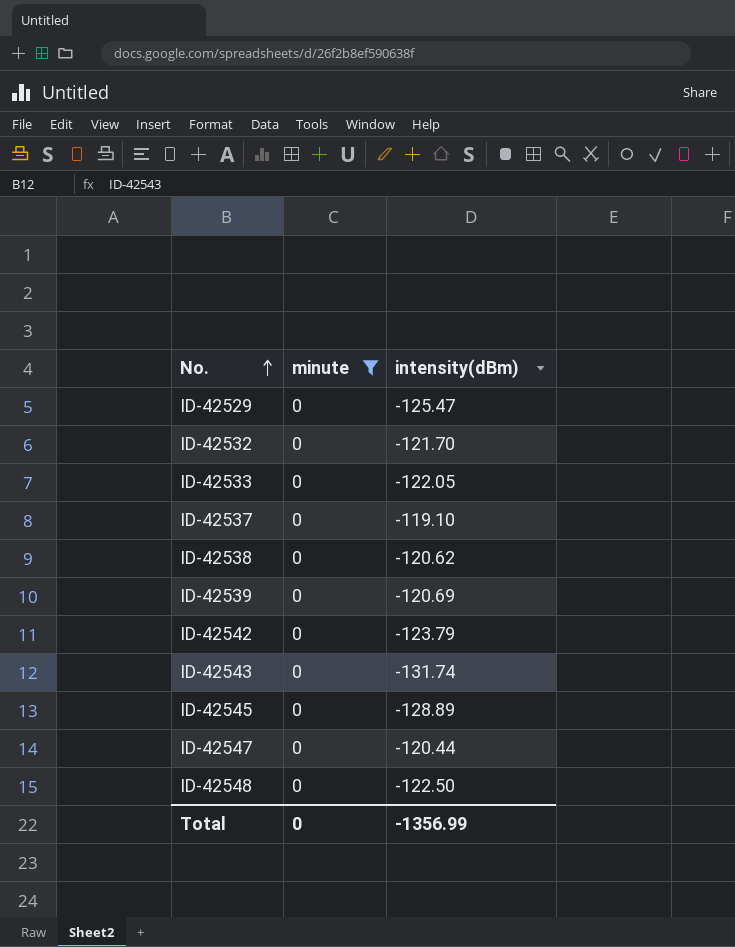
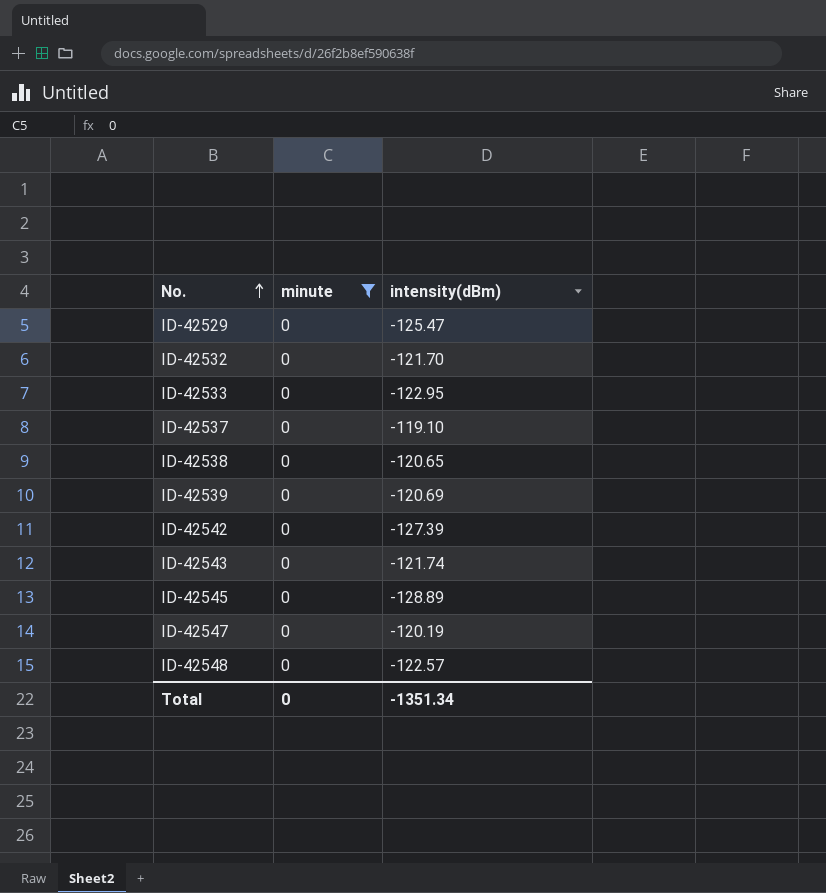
ID-42533 | intensity(dBm): -122.05 -> -122.95
ID-42538 | intensity(dBm): -120.62 -> -120.65
ID-42542 | intensity(dBm): -123.79 -> -127.39
ID-42543 | intensity(dBm): -131.74 -> -121.74
ID-42547 | intensity(dBm): -120.44 -> -120.19
ID-42548 | intensity(dBm): -122.50 -> -122.57
Total | intensity(dBm): -1356.99 -> -1351.34

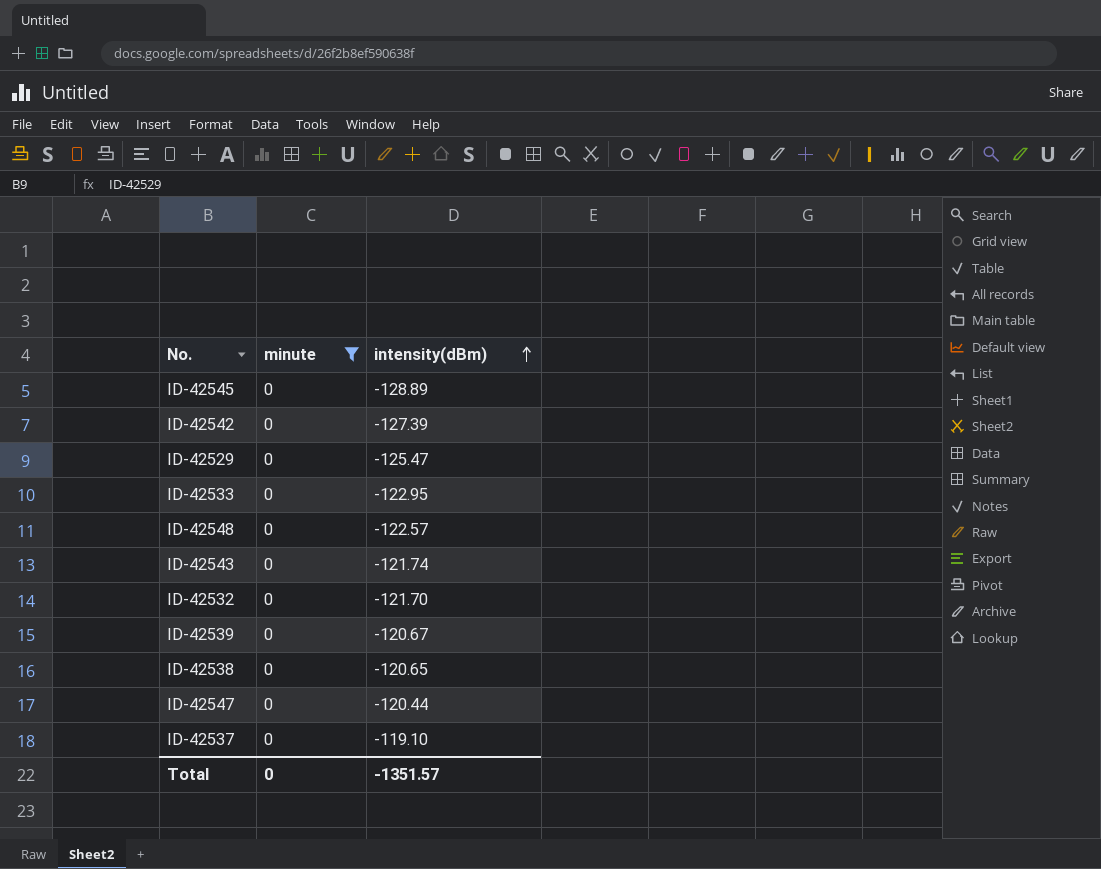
row order: No. ascending -> intensity(dBm) ascending
ID-42539 | intensity(dBm): -120.69 -> -120.67
ID-42547 | intensity(dBm): -120.19 -> -120.44
Total | intensity(dBm): -1351.34 -> -1351.57

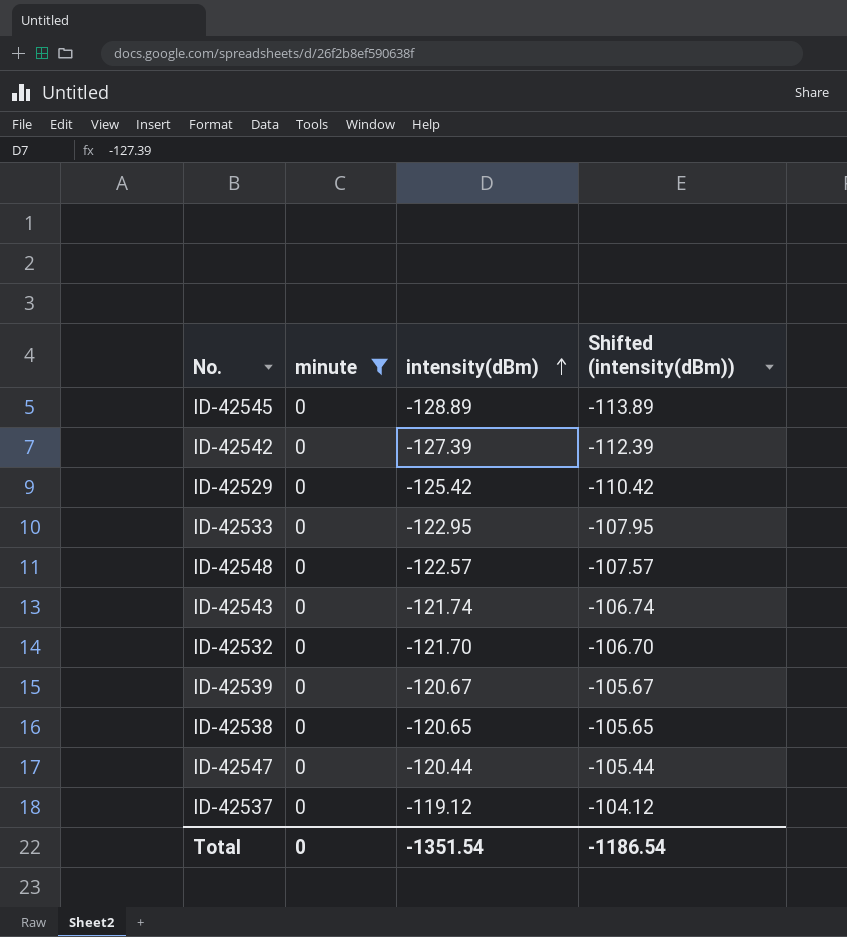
column Shifted (intensity(dBm)) | formula: none -> [intensity(dBm)] + 15
ID-42529 | intensity(dBm): -125.47 -> -125.42
ID-42537 | intensity(dBm): -119.10 -> -119.12
Total | intensity(dBm): -1351.57 -> -1351.54

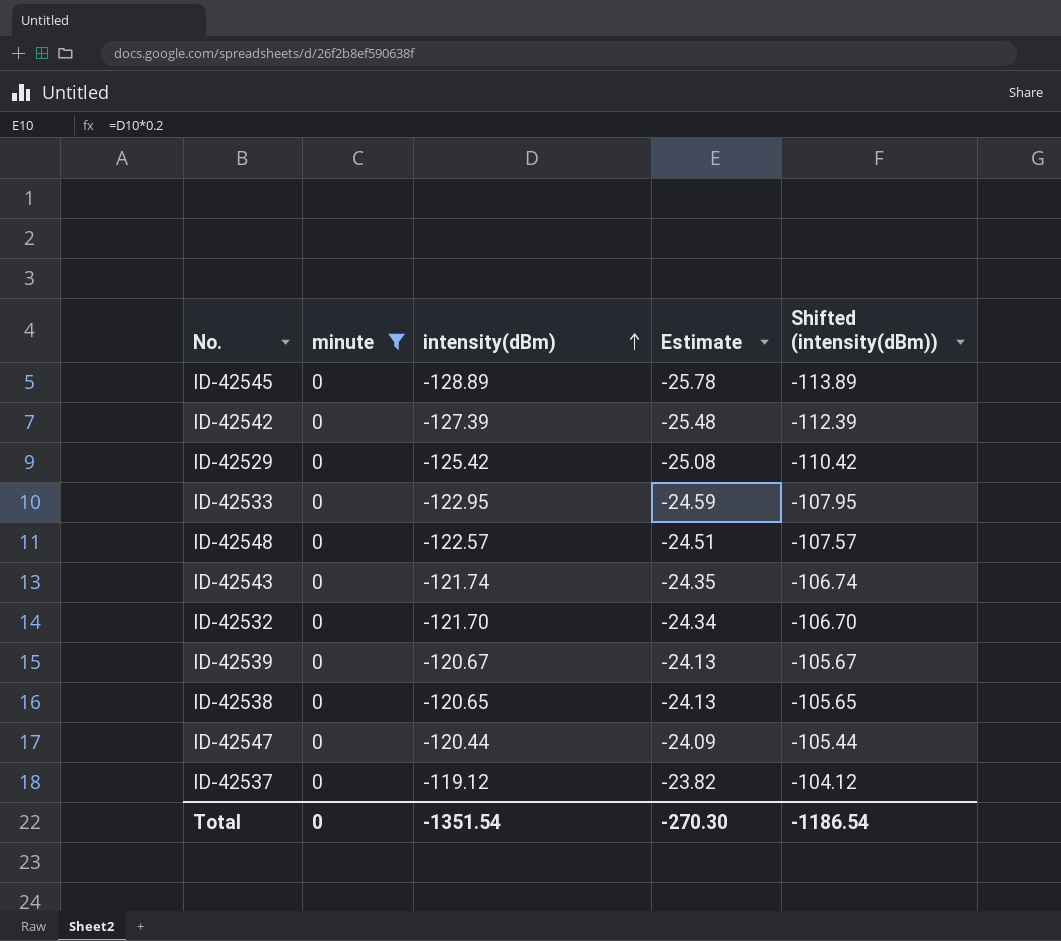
column Estimate | formula: none -> [intensity(dBm)] * 0.2

